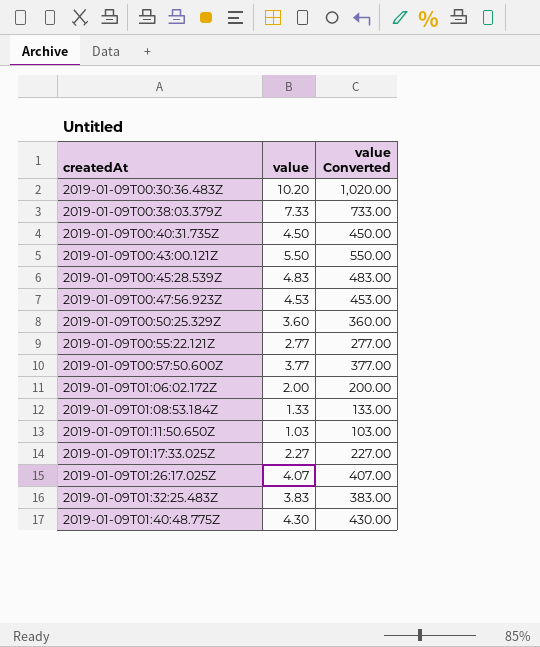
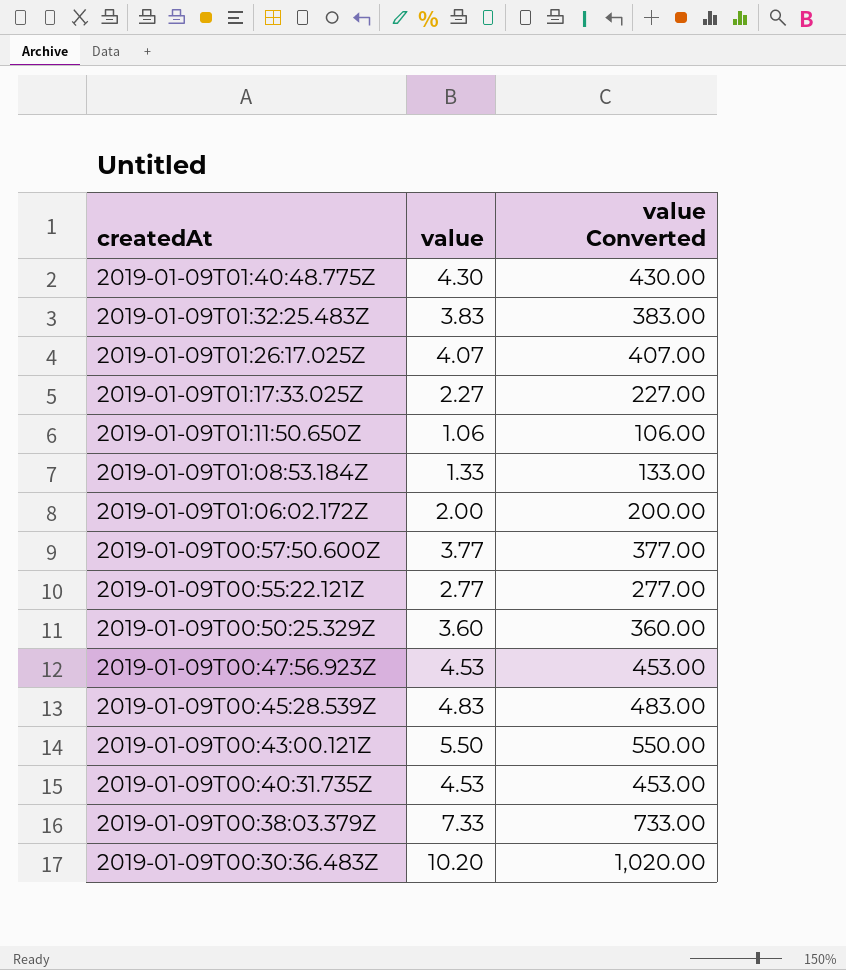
row order: createdAt ascending -> createdAt descending
2019-01-09T01:11:50.650Z | value: 1.03 -> 1.06
2019-01-09T01:11:50.650Z | value Converted: 103.00 -> 106.00
2019-01-09T00:40:31.735Z | value: 4.50 -> 4.53
2019-01-09T00:40:31.735Z | value Converted: 450.00 -> 453.00

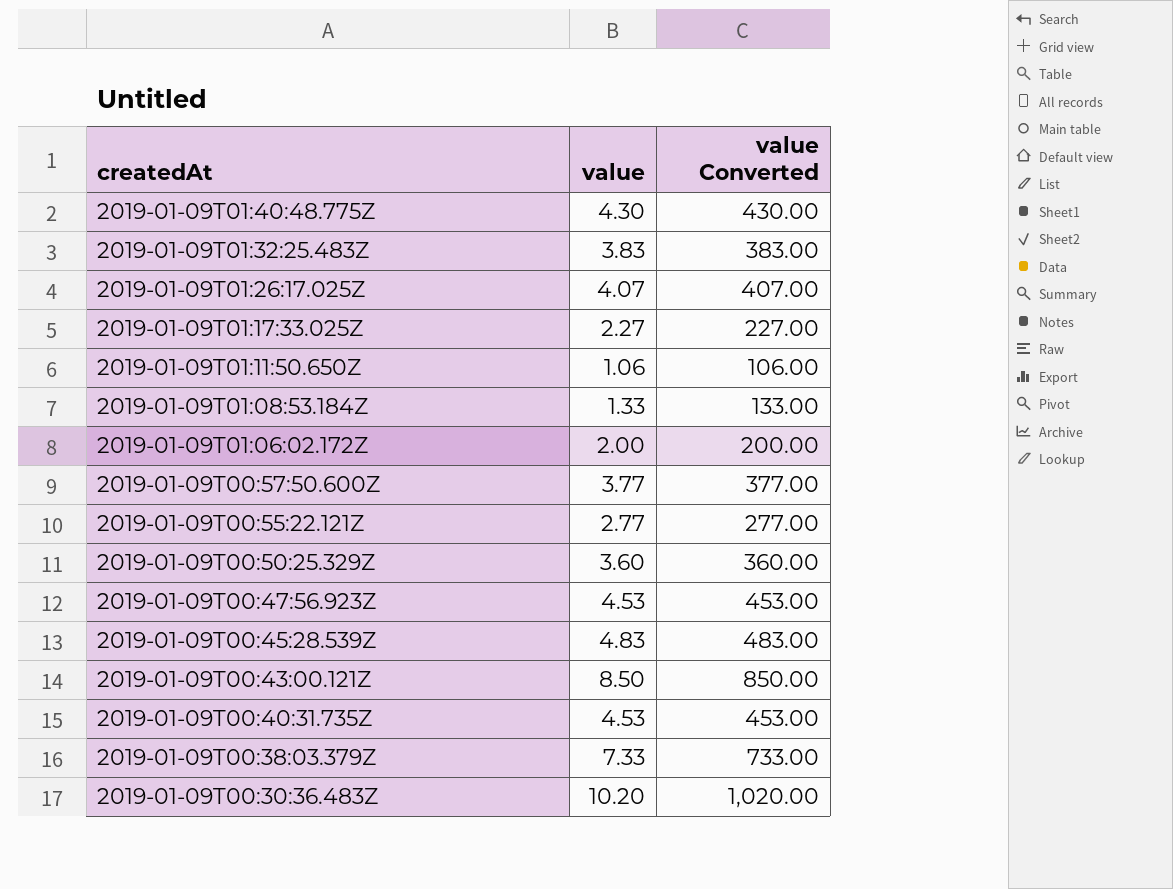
2019-01-09T00:43:00.121Z | value: 5.50 -> 8.50
2019-01-09T00:43:00.121Z | value Converted: 550.00 -> 850.00

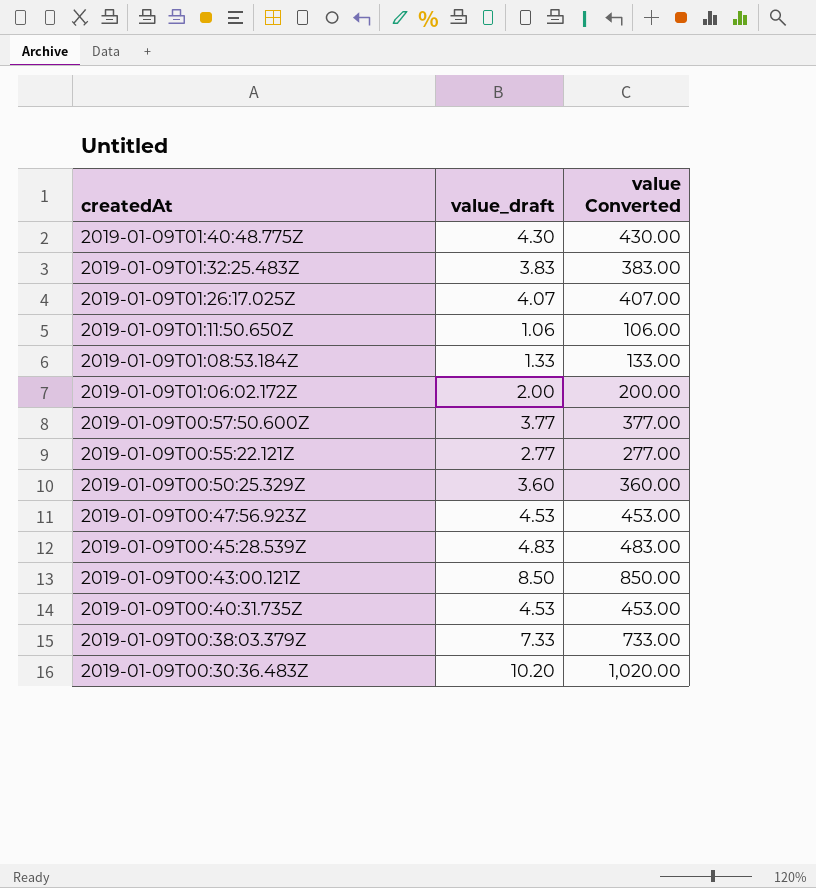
column name: value -> value_draft
row 2019-01-09T01:17:33.025Z: 2.27 | 227.00 -> none

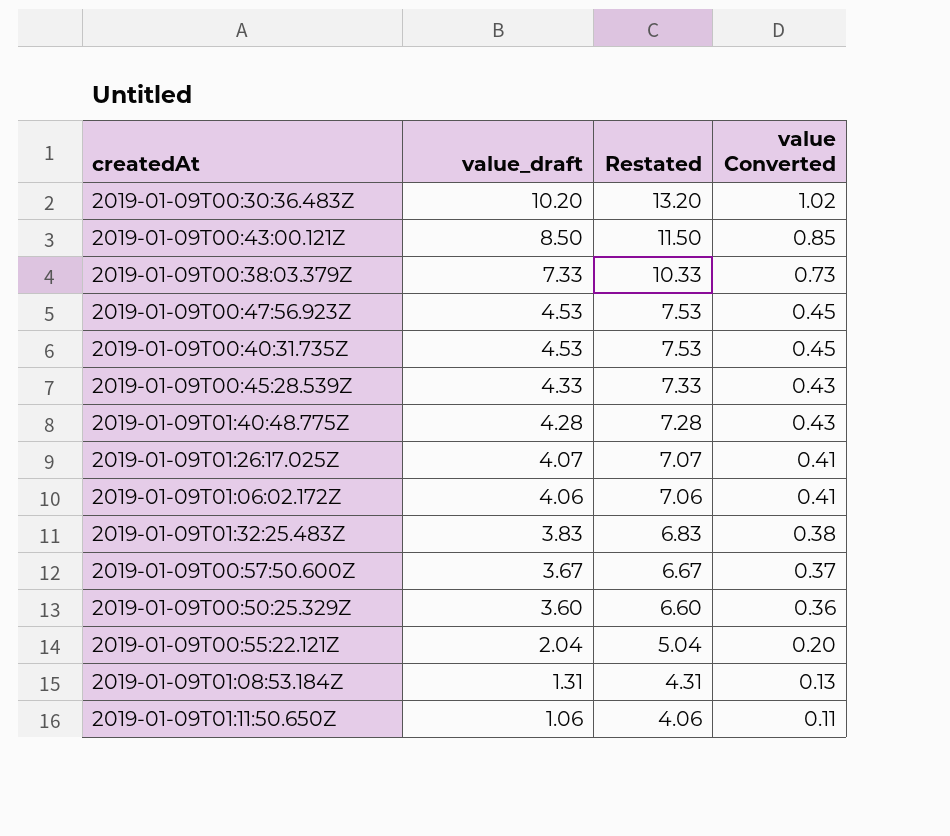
row order: createdAt descending -> value_draft descending
column Restated | formula: none -> [value_draft] + 3
column value Converted | formula: [value_draft] * 100 -> [value_draft] * 0.1
2019-01-09T00:45:28.539Z | value_draft: 4.83 -> 4.33
2019-01-09T01:40:48.775Z | value_draft: 4.30 -> 4.28
2019-01-09T01:06:02.172Z | value_draft: 2.00 -> 4.06
2019-01-09T00:57:50.600Z | value_draft: 3.77 -> 3.67
2019-01-09T00:55:22.121Z | value_draft: 2.77 -> 2.04
2019-01-09T01:08:53.184Z | value_draft: 1.33 -> 1.31

